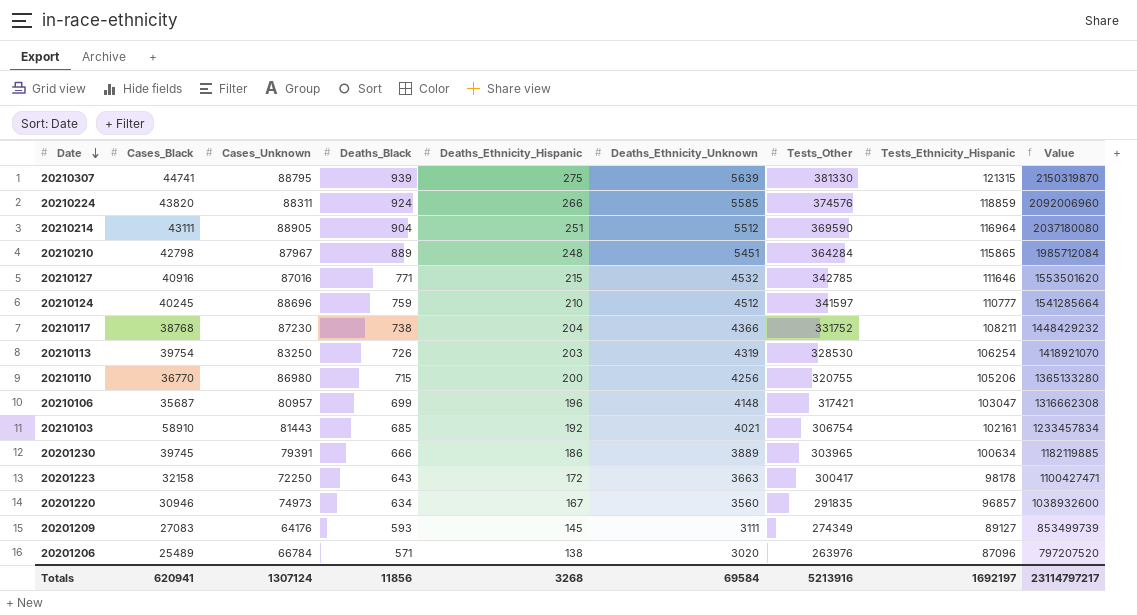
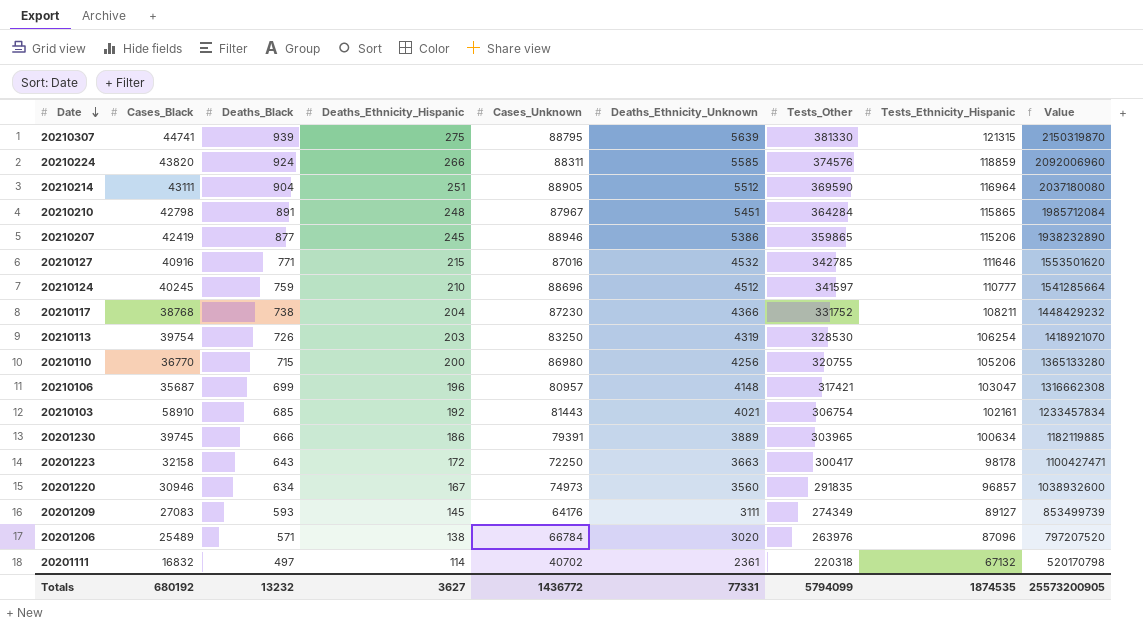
column Cases_Unknown | position: 3 -> 5
20210210 | Deaths_Black: 889 -> 891
row 20210207: none -> 42419 | 877 | 245 | 88946 | 5386 | 359865 | 115206 | 1938232890
row 20201111: none -> 16832 | 497 | 114 | 40702 | 2361 | 220318 | 67132 | 520170798
Totals | Cases_Black: 620941 -> 680192
Totals | Deaths_Black: 11856 -> 13232
Totals | Deaths_Ethnicity_Hispanic: 3268 -> 3627
Totals | Cases_Unknown: 1307124 -> 1436772
Totals | Deaths_Ethnicity_Unknown: 69584 -> 77331
Totals | Tests_Other: 5213916 -> 5794099
Totals | Tests_Ethnicity_Hispanic: 1692197 -> 1874535
Totals | Value: 23114797217 -> 25573200905

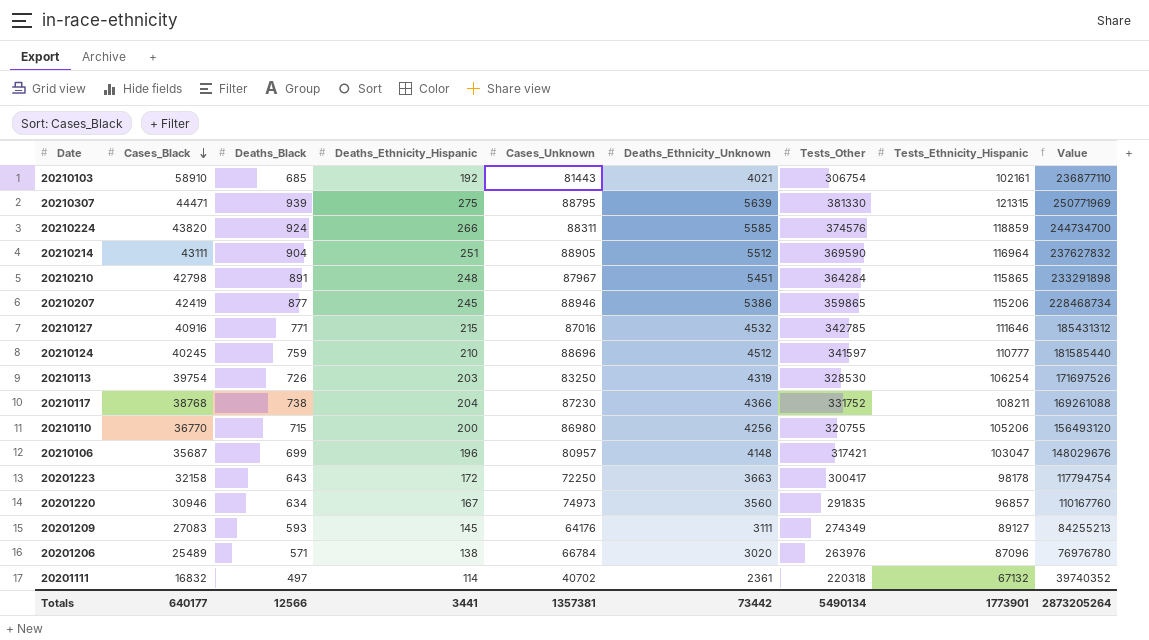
row order: Date descending -> Cases_Black descending
column Value | formula: [Deaths_Ethnicity_Unknown] * [Tests_Other] -> [Cases_Black] * [Deaths_Ethnicity_Unknown]
row 20201230: 39745 | 666 | 186 | 79391 | 3889 | 303965 | 100634 | 1182119885 -> none
20210307 | Cases_Black: 44741 -> 44471
Totals | Cases_Black: 680192 -> 640177
Totals | Deaths_Black: 13232 -> 12566
Totals | Deaths_Ethnicity_Hispanic: 3627 -> 3441
Totals | Cases_Unknown: 1436772 -> 1357381
Totals | Deaths_Ethnicity_Unknown: 77331 -> 73442
Totals | Tests_Other: 5794099 -> 5490134
Totals | Tests_Ethnicity_Hispanic: 1874535 -> 1773901
Totals | Value: 25573200905 -> 2873205264

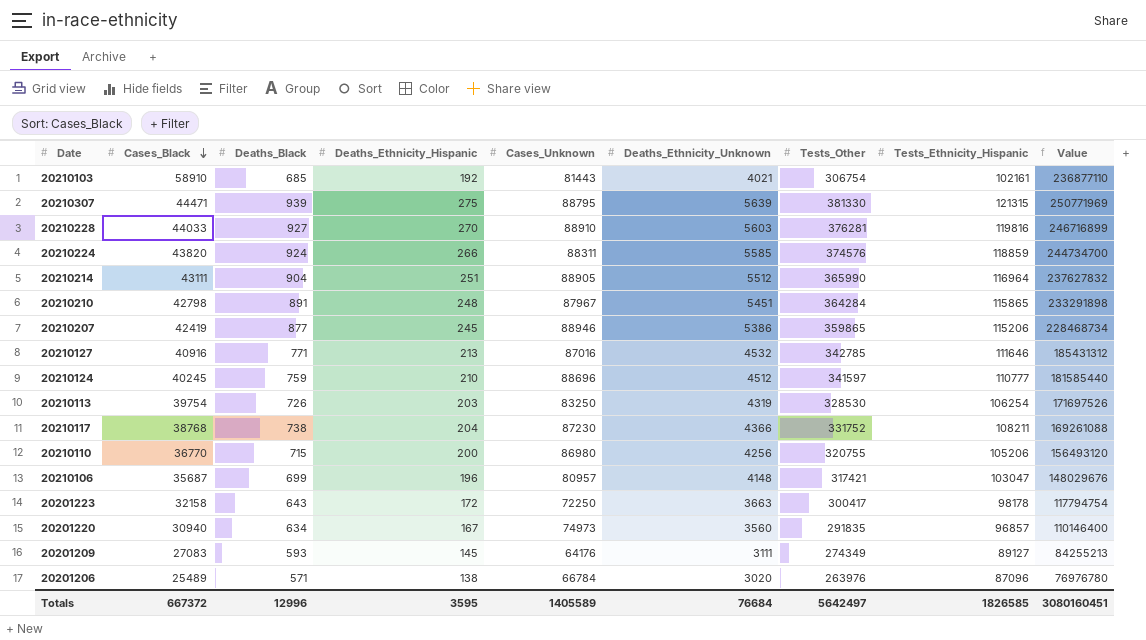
row 20201111: 16832 | 497 | 114 | 40702 | 2361 | 220318 | 67132 | 39740352 -> none
row 20210228: none -> 44033 | 927 | 270 | 88910 | 5603 | 376281 | 119816 | 246716899
20210214 | Tests_Other: 369590 -> 365990
20210127 | Deaths_Ethnicity_Hispanic: 215 -> 213
20201220 | Cases_Black: 30946 -> 30940
20201220 | Value: 110167760 -> 110146400
Totals | Cases_Black: 640177 -> 667372
Totals | Deaths_Black: 12566 -> 12996
Totals | Deaths_Ethnicity_Hispanic: 3441 -> 3595
Totals | Cases_Unknown: 1357381 -> 1405589
Totals | Deaths_Ethnicity_Unknown: 73442 -> 76684
Totals | Tests_Other: 5490134 -> 5642497
Totals | Tests_Ethnicity_Hispanic: 1773901 -> 1826585
Totals | Value: 2873205264 -> 3080160451

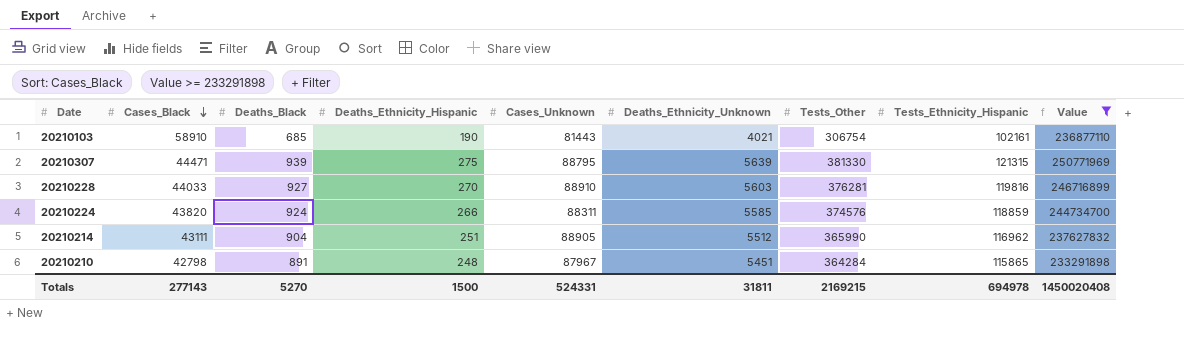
filter: none -> Value >= 233291898
20210103 | Deaths_Ethnicity_Hispanic: 192 -> 190
20210214 | Tests_Ethnicity_Hispanic: 116964 -> 116962
Totals | Cases_Black: 667372 -> 277143
Totals | Deaths_Black: 12996 -> 5270
Totals | Deaths_Ethnicity_Hispanic: 3595 -> 1500
Totals | Cases_Unknown: 1405589 -> 524331
Totals | Deaths_Ethnicity_Unknown: 76684 -> 31811
Totals | Tests_Other: 5642497 -> 2169215
Totals | Tests_Ethnicity_Hispanic: 1826585 -> 694978
Totals | Value: 3080160451 -> 1450020408

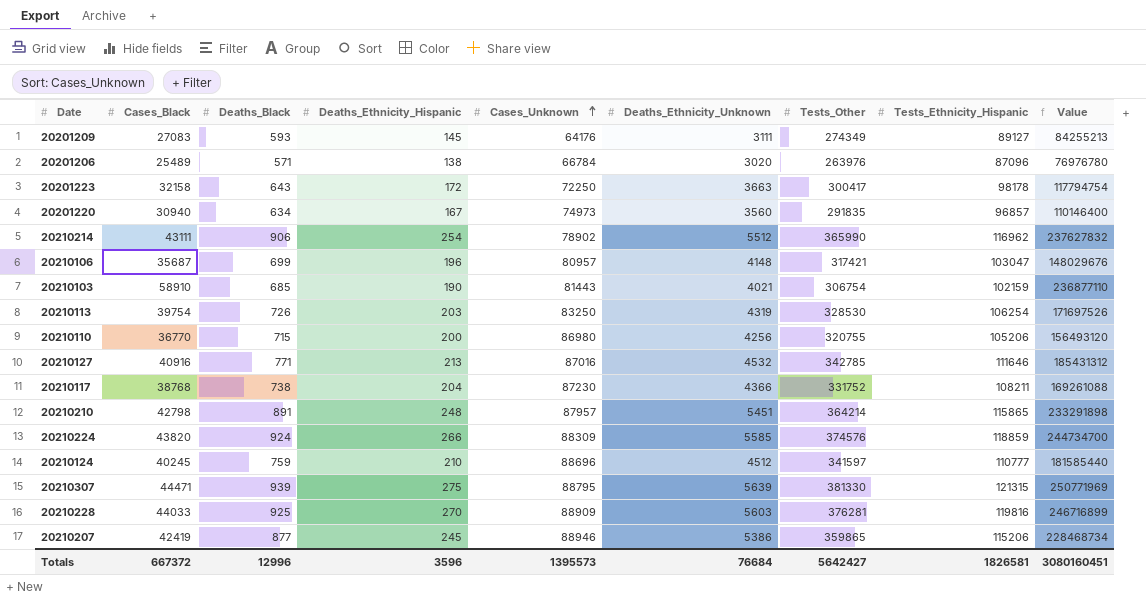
filter: Value >= 233291898 -> none
row order: Cases_Black descending -> Cases_Unknown ascending
20210214 | Deaths_Black: 904 -> 906
20210214 | Deaths_Ethnicity_Hispanic: 251 -> 254
20210214 | Cases_Unknown: 88905 -> 78902
20210103 | Tests_Ethnicity_Hispanic: 102161 -> 102159
20210210 | Cases_Unknown: 87967 -> 87957
20210210 | Tests_Other: 364284 -> 364214
20210224 | Cases_Unknown: 88311 -> 88309
20210228 | Deaths_Black: 927 -> 925
20210228 | Cases_Unknown: 88910 -> 88909
Totals | Cases_Black: 277143 -> 667372
Totals | Deaths_Black: 5270 -> 12996
Totals | Deaths_Ethnicity_Hispanic: 1500 -> 3596
Totals | Cases_Unknown: 524331 -> 1395573
Totals | Deaths_Ethnicity_Unknown: 31811 -> 76684
Totals | Tests_Other: 2169215 -> 5642427
Totals | Tests_Ethnicity_Hispanic: 694978 -> 1826581
Totals | Value: 1450020408 -> 3080160451

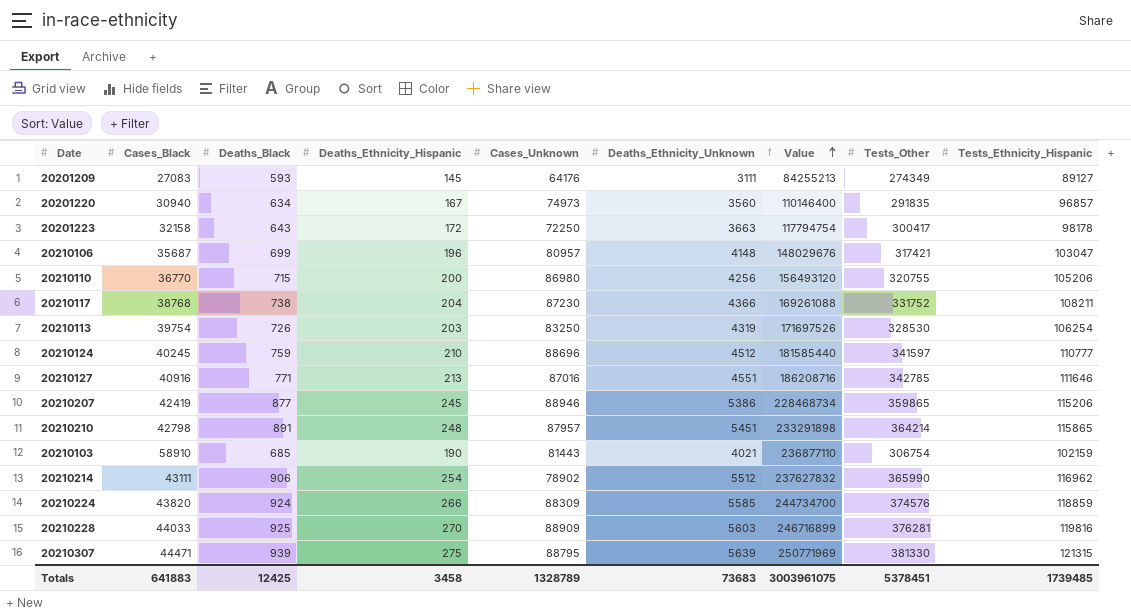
row order: Cases_Unknown ascending -> Value ascending
column Value | position: 9 -> 7
row 20201206: 25489 | 571 | 138 | 66784 | 3020 | 263976 | 87096 | 76976780 -> none
20210127 | Deaths_Ethnicity_Unknown: 4532 -> 4551
20210127 | Value: 185431312 -> 186208716
Totals | Cases_Black: 667372 -> 641883
Totals | Deaths_Black: 12996 -> 12425
Totals | Deaths_Ethnicity_Hispanic: 3596 -> 3458
Totals | Cases_Unknown: 1395573 -> 1328789
Totals | Deaths_Ethnicity_Unknown: 76684 -> 73683
Totals | Value: 3080160451 -> 3003961075
Totals | Tests_Other: 5642427 -> 5378451
Totals | Tests_Ethnicity_Hispanic: 1826581 -> 1739485

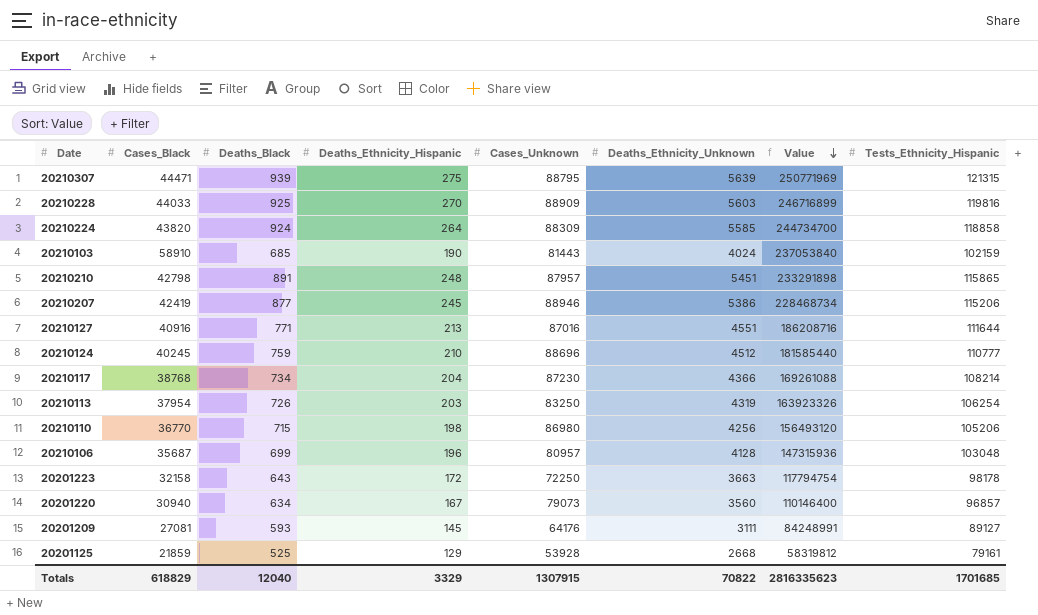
row order: Value ascending -> Value descending
column Tests_Other | position: 8 -> none
row 20210214: 43111 | 906 | 254 | 78902 | 5512 | 237627832 | 365990 | 116962 -> none
20210224 | Deaths_Ethnicity_Hispanic: 266 -> 264
20210224 | Tests_Ethnicity_Hispanic: 118859 -> 118858
20210103 | Deaths_Ethnicity_Unknown: 4021 -> 4024
20210103 | Value: 236877110 -> 237053840
20210127 | Tests_Ethnicity_Hispanic: 111646 -> 111644
20210117 | Deaths_Black: 738 -> 734
20210117 | Tests_Ethnicity_Hispanic: 108211 -> 108214
20210113 | Cases_Black: 39754 -> 37954
20210113 | Value: 171697526 -> 163923326
20210110 | Deaths_Ethnicity_Hispanic: 200 -> 198
20210106 | Deaths_Ethnicity_Unknown: 4148 -> 4128
20210106 | Value: 148029676 -> 147315936
20210106 | Tests_Ethnicity_Hispanic: 103047 -> 103048
20201220 | Cases_Unknown: 74973 -> 79073
20201209 | Cases_Black: 27083 -> 27081
20201209 | Value: 84255213 -> 84248991
row 20201125: none -> 21859 | 525 | 129 | 53928 | 2668 | 58319812 | 79161
Totals | Cases_Black: 641883 -> 618829
Totals | Deaths_Black: 12425 -> 12040
Totals | Deaths_Ethnicity_Hispanic: 3458 -> 3329
Totals | Cases_Unknown: 1328789 -> 1307915
Totals | Deaths_Ethnicity_Unknown: 73683 -> 70822
Totals | Value: 3003961075 -> 2816335623
Totals | Tests_Ethnicity_Hispanic: 1739485 -> 1701685

